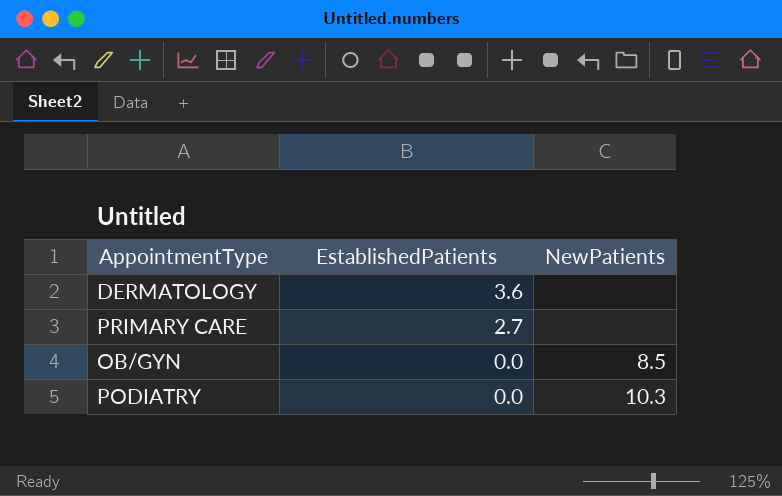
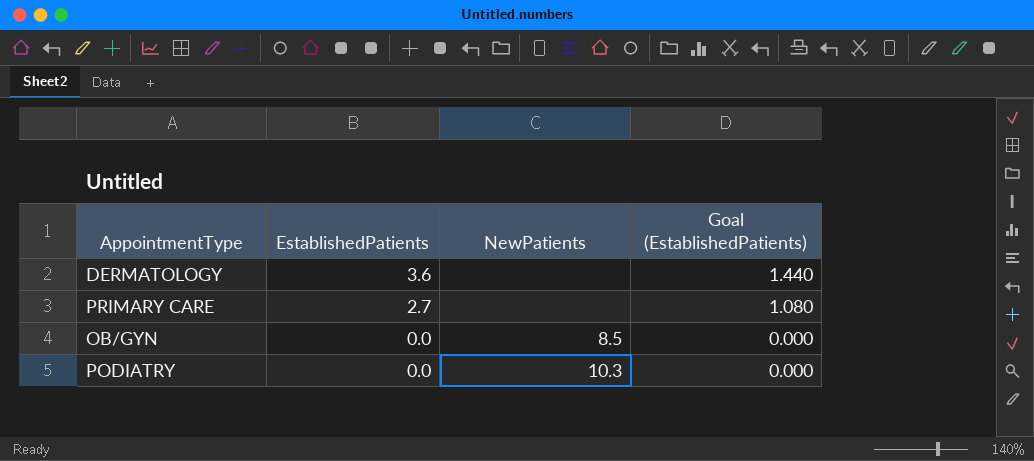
column Goal (EstablishedPatients) | formula: none -> [EstablishedPatients] * 0.4

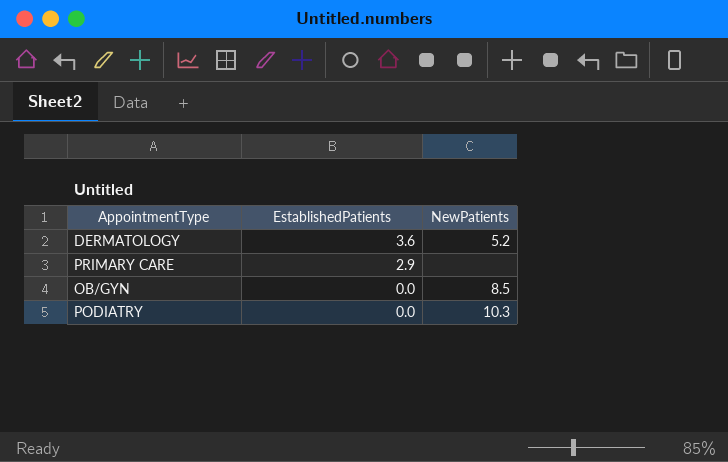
column Goal (EstablishedPatients) | formula: [EstablishedPatients] * 0.4 -> none
DERMATOLOGY | NewPatients: none -> 5.2
PRIMARY CARE | EstablishedPatients: 2.7 -> 2.9

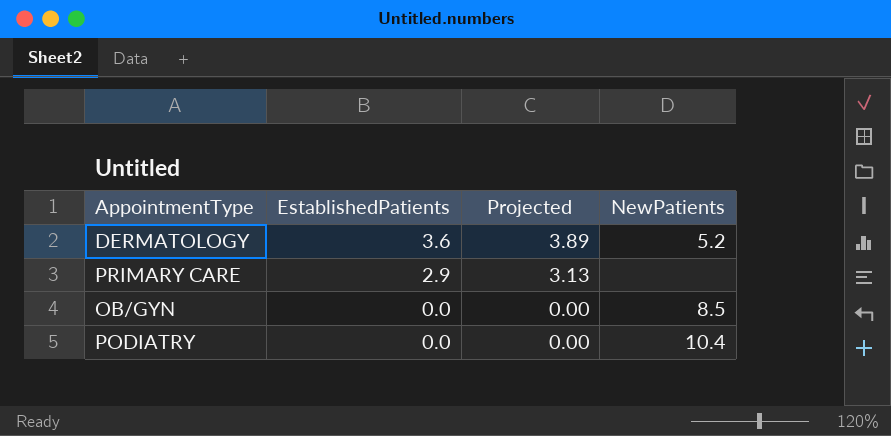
column Projected | formula: none -> [EstablishedPatients] * 1.08
PODIATRY | NewPatients: 10.3 -> 10.4

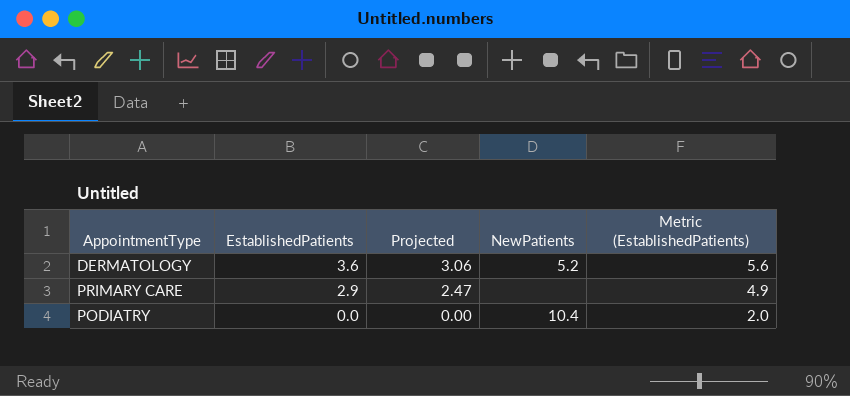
column Projected | formula: [EstablishedPatients] * 1.08 -> [EstablishedPatients] * 0.85
column Metric (EstablishedPatients) | formula: none -> [EstablishedPatients] + 2
row OB/GYN: 0.0 | 0.00 | 8.5 -> none

